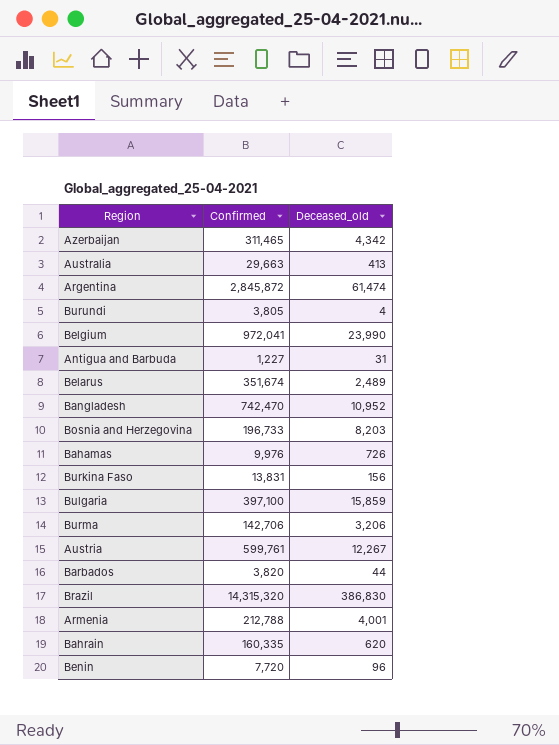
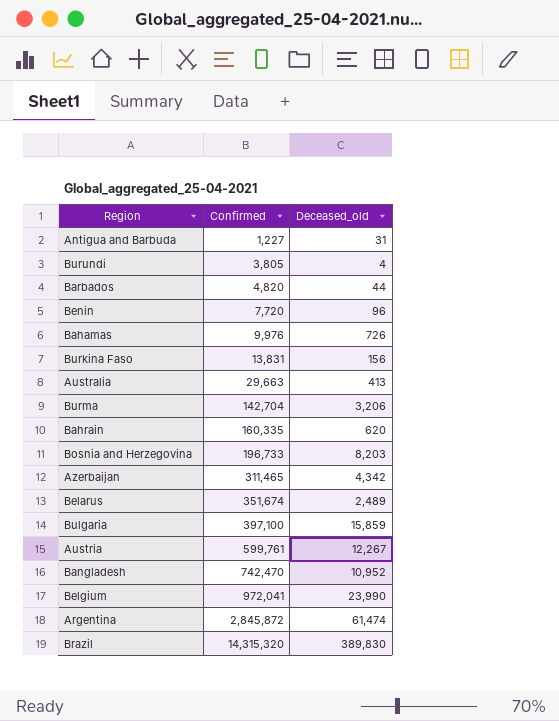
row order: none -> Confirmed ascending
row Armenia: 212,788 | 4,001 -> none
Barbados | Confirmed: 3,820 -> 4,820
Burma | Confirmed: 142,706 -> 142,704
Brazil | Deceased_old: 386,830 -> 389,830

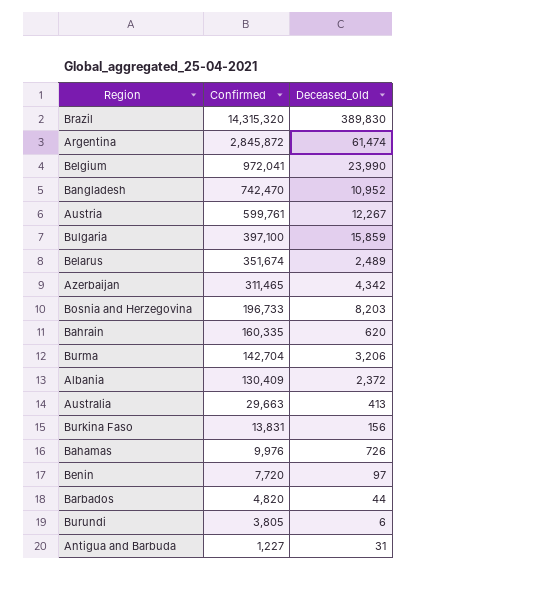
row order: Confirmed ascending -> Confirmed descending
row Albania: none -> 130,409 | 2,372
Benin | Deceased_old: 96 -> 97
Burundi | Deceased_old: 4 -> 6

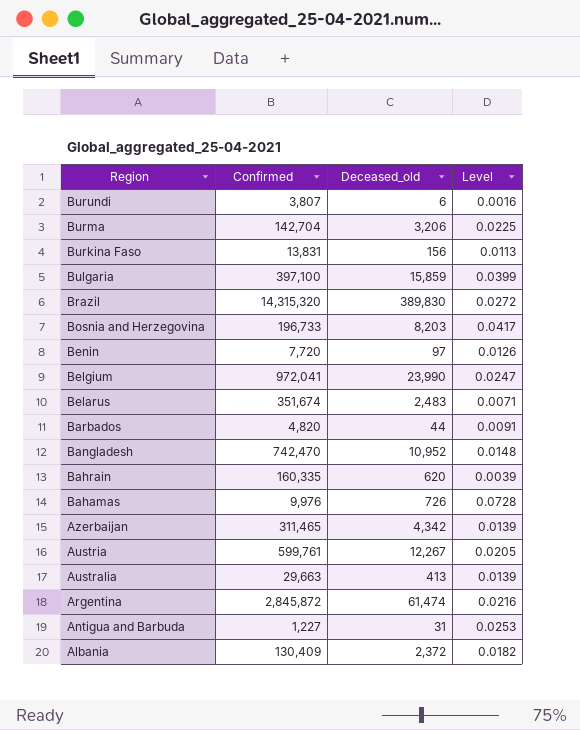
row order: Confirmed descending -> Region descending
column Level | formula: none -> [Deceased_old] / [Confirmed]
Burundi | Confirmed: 3,805 -> 3,807
Belarus | Deceased_old: 2,489 -> 2,483

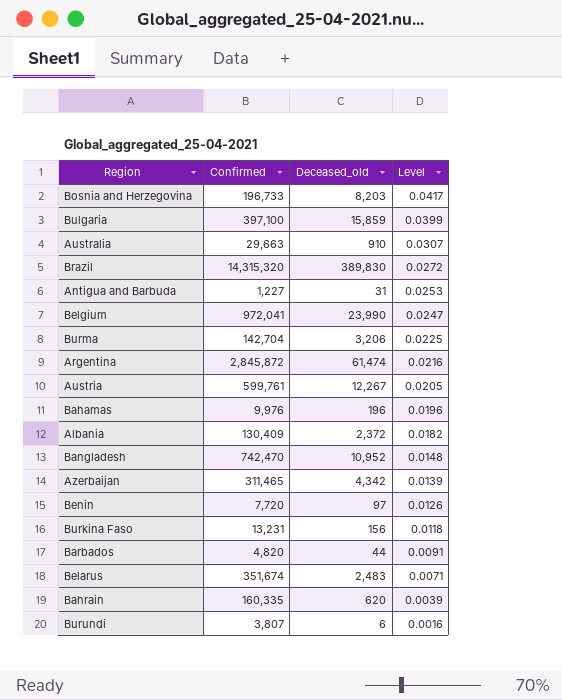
row order: Region descending -> Level descending
Australia | Deceased_old: 413 -> 910
Australia | Level: 0.0139 -> 0.0307
Bahamas | Deceased_old: 726 -> 196
Bahamas | Level: 0.0728 -> 0.0196
Burkina Faso | Confirmed: 13,831 -> 13,231
Burkina Faso | Level: 0.0113 -> 0.0118

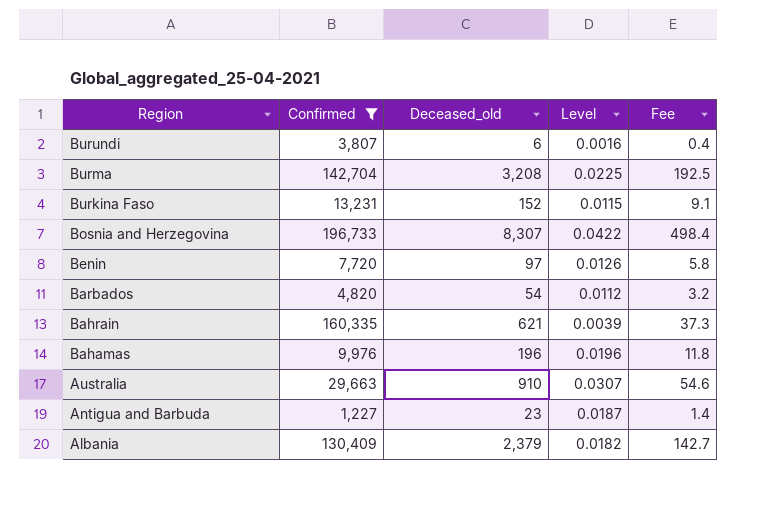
filter: none -> Confirmed <= 196,733
row order: Level descending -> Region descending
column Fee | formula: none -> [Deceased_old] * 0.06
Burma | Deceased_old: 3,206 -> 3,208
Burkina Faso | Deceased_old: 156 -> 152
Burkina Faso | Level: 0.0118 -> 0.0115
Bosnia and Herzegovina | Deceased_old: 8,203 -> 8,307
Bosnia and Herzegovina | Level: 0.0417 -> 0.0422
Barbados | Deceased_old: 44 -> 54
Barbados | Level: 0.0091 -> 0.0112
Bahrain | Deceased_old: 620 -> 621
Antigua and Barbuda | Deceased_old: 31 -> 23
Antigua and Barbuda | Level: 0.0253 -> 0.0187
Albania | Deceased_old: 2,372 -> 2,379

